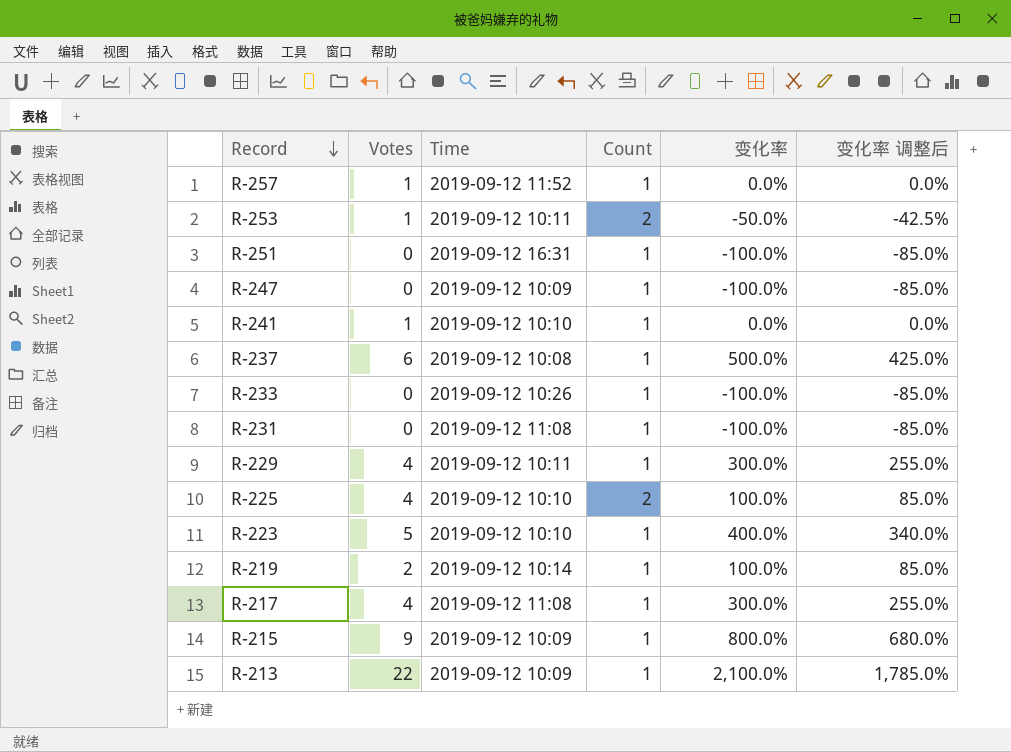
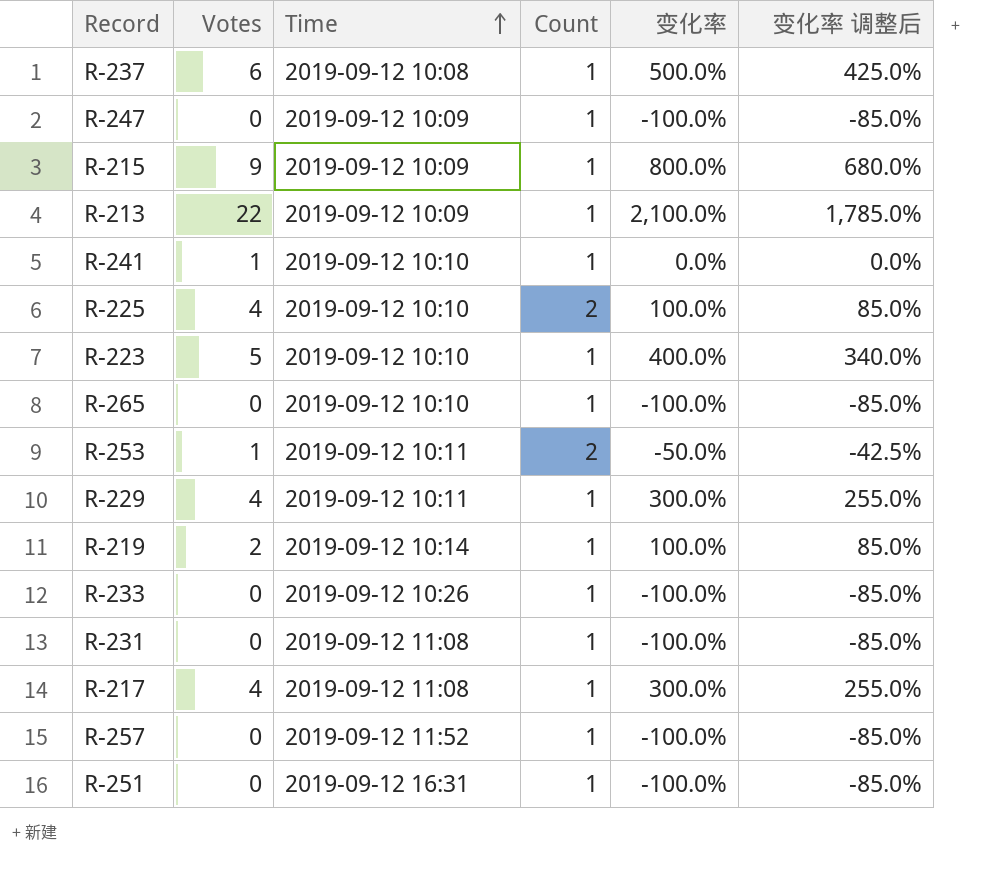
row order: Record descending -> Time ascending
row R-265: none -> 0 | 2019-09-12 10:10 | 1 | -100.0% | -85.0%
R-257 | Votes: 1 -> 0
R-257 | 变化率: 0.0% -> -100.0%
R-257 | 变化率 调整后: 0.0% -> -85.0%

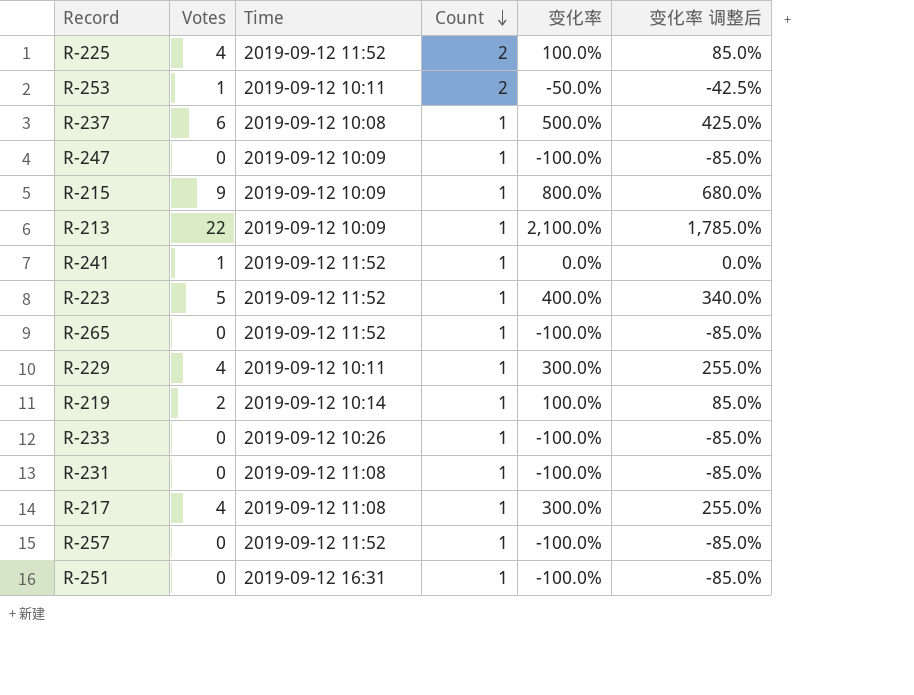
row order: Time ascending -> Count descending
R-225 | Time: 2019-09-12 10:10 -> 2019-09-12 11:52
R-241 | Time: 2019-09-12 10:10 -> 2019-09-12 11:52
R-223 | Time: 2019-09-12 10:10 -> 2019-09-12 11:52
R-265 | Time: 2019-09-12 10:10 -> 2019-09-12 11:52

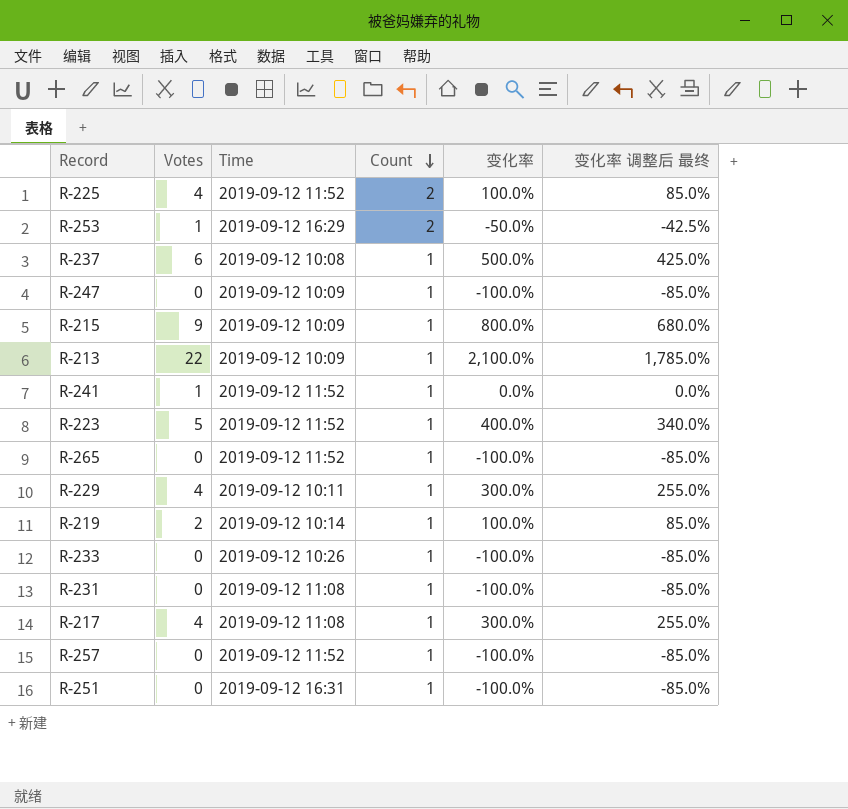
column name: 变化率 调整后 -> 变化率 调整后 最终
R-253 | Time: 2019-09-12 10:11 -> 2019-09-12 16:29

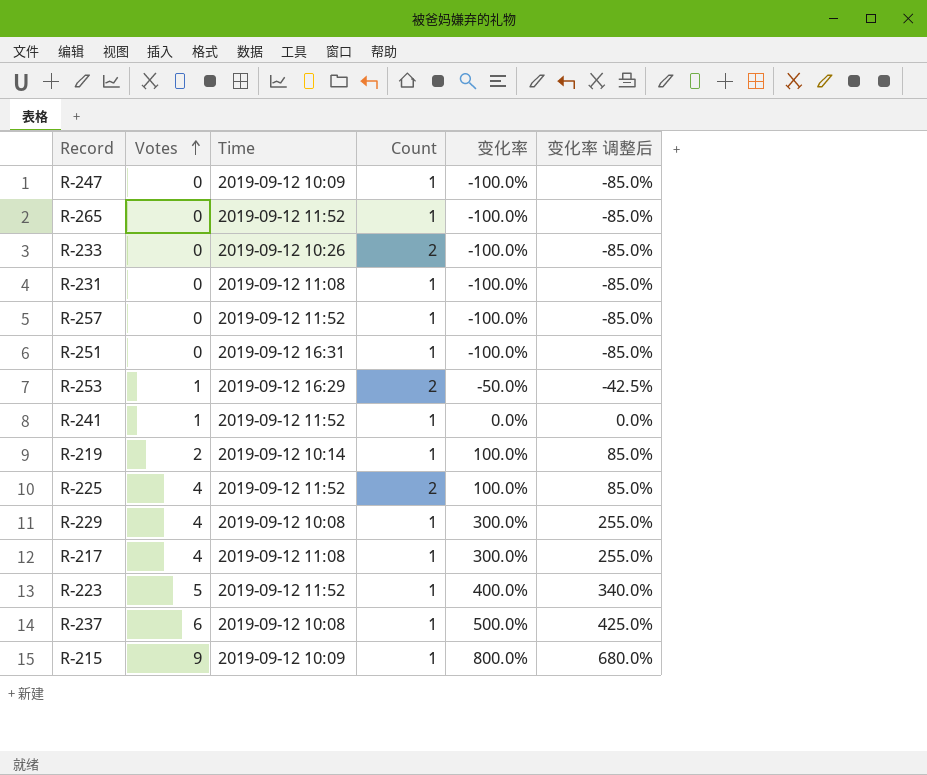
row order: Count descending -> Votes ascending
column name: 变化率 调整后 最终 -> 变化率 调整后
row R-213: 22 | 2019-09-12 10:09 | 1 | 2,100.0% | 1,785.0% -> none
R-233 | Count: 1 -> 2
R-229 | Time: 2019-09-12 10:11 -> 2019-09-12 10:08

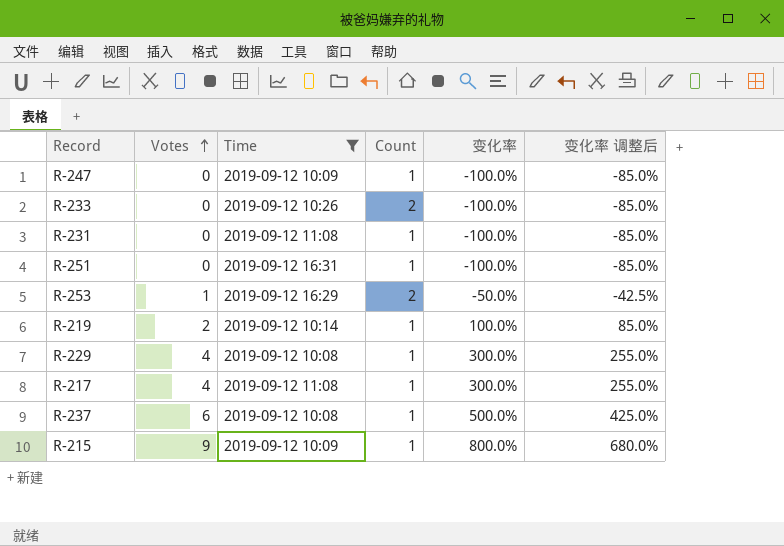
filter: none -> Time != 2019-09-12 11:52

